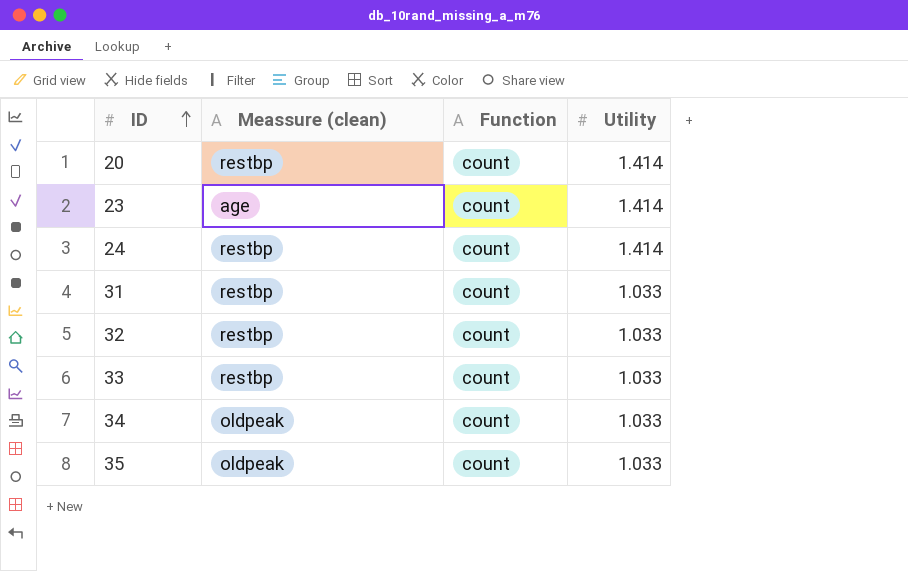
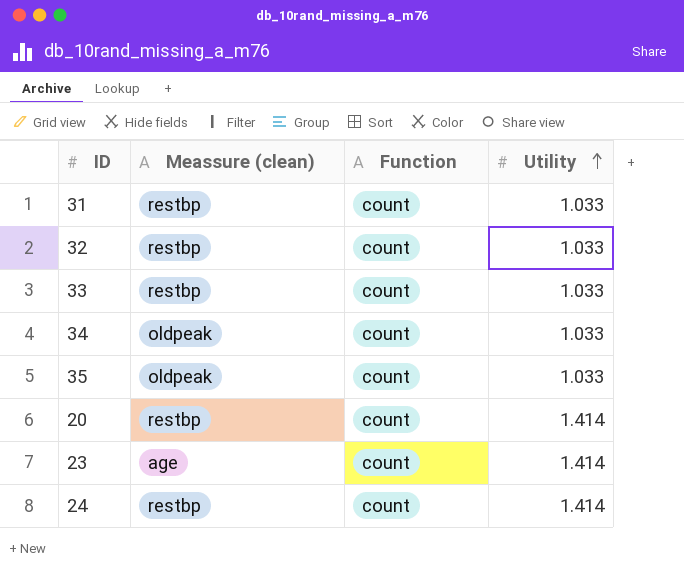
row order: ID ascending -> Utility ascending

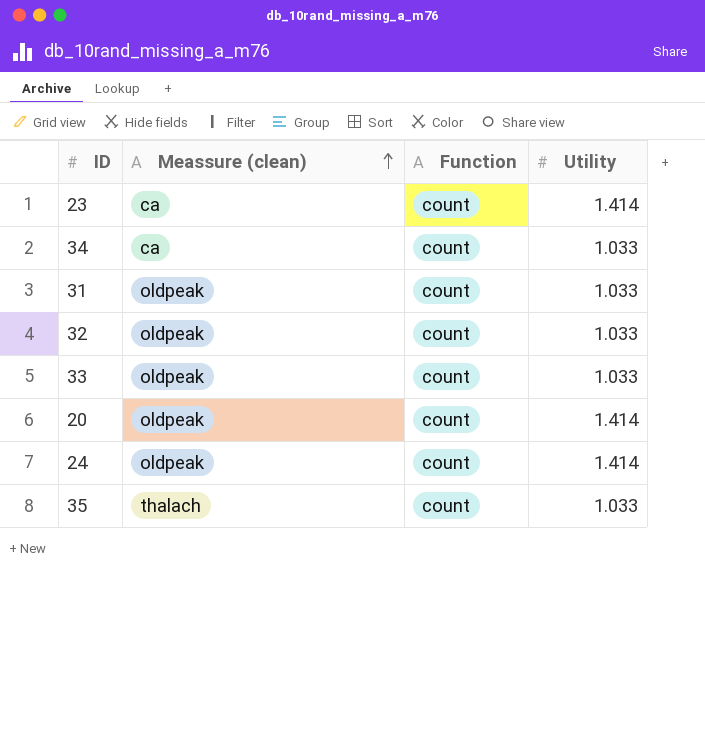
row order: Utility ascending -> Meassure (clean) ascending
23 | Meassure (clean): age -> ca
34 | Meassure (clean): oldpeak -> ca
31 | Meassure (clean): restbp -> oldpeak
32 | Meassure (clean): restbp -> oldpeak
33 | Meassure (clean): restbp -> oldpeak
20 | Meassure (clean): restbp -> oldpeak
24 | Meassure (clean): restbp -> oldpeak
35 | Meassure (clean): oldpeak -> thalach

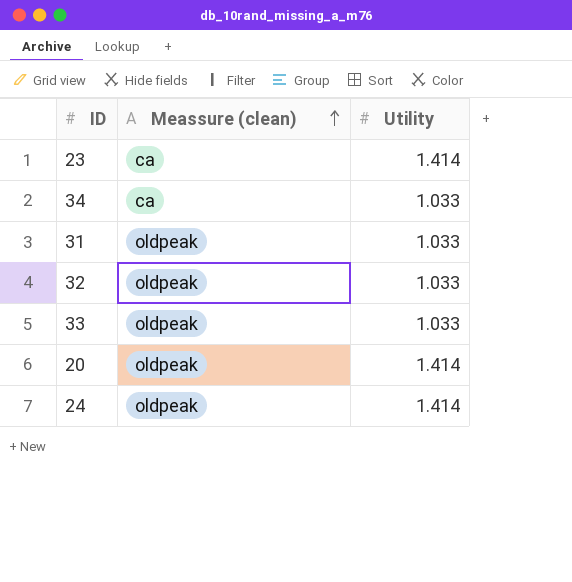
column Function | position: 3 -> none
row 35: thalach | count | 1.033 -> none

